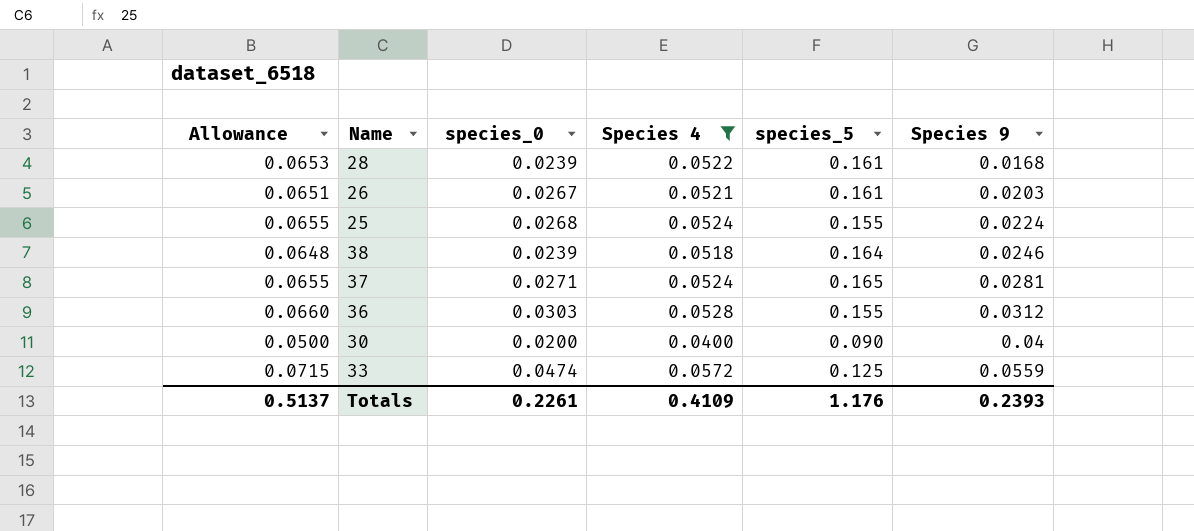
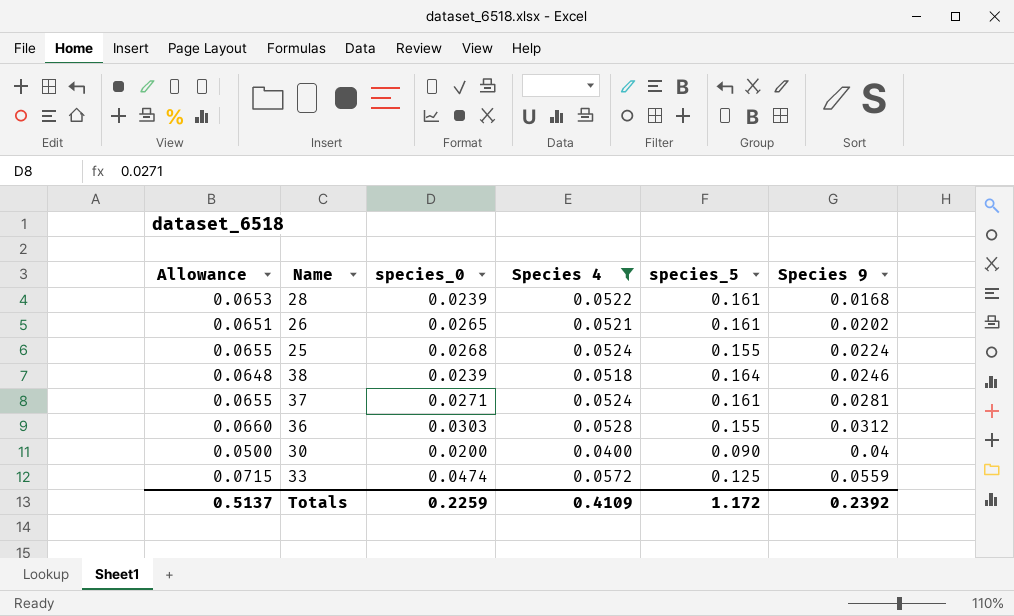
26 | species_0: 0.0267 -> 0.0265
26 | Species 9: 0.0203 -> 0.0202
37 | species_5: 0.165 -> 0.161
Totals | species_0: 0.2261 -> 0.2259
Totals | species_5: 1.176 -> 1.172
Totals | Species 9: 0.2393 -> 0.2392

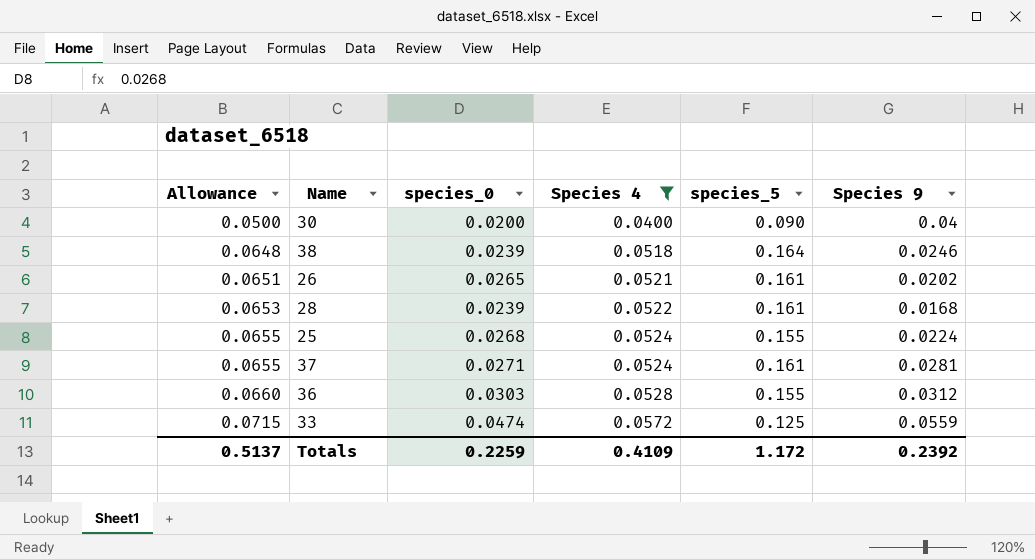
row order: Species 9 ascending -> Allowance ascending

